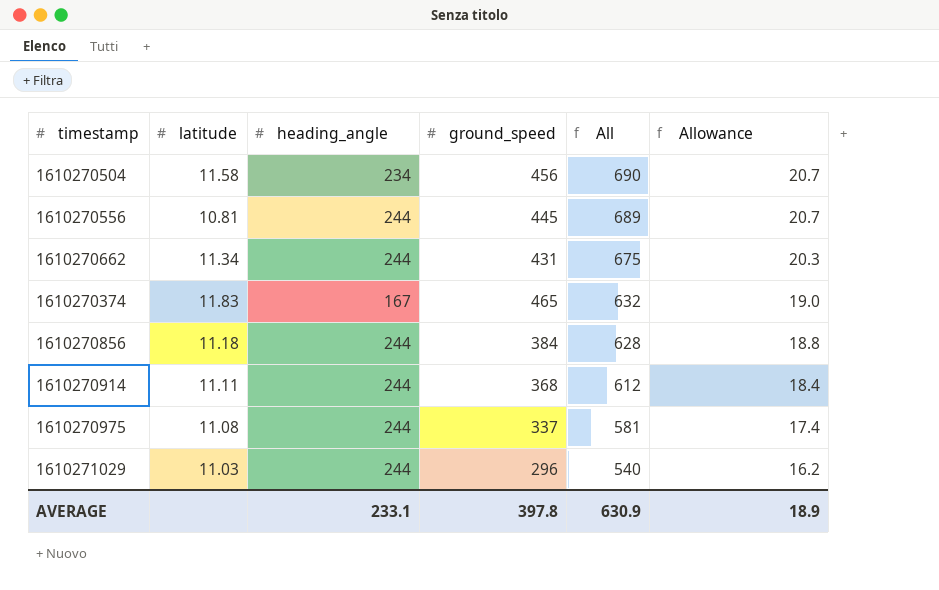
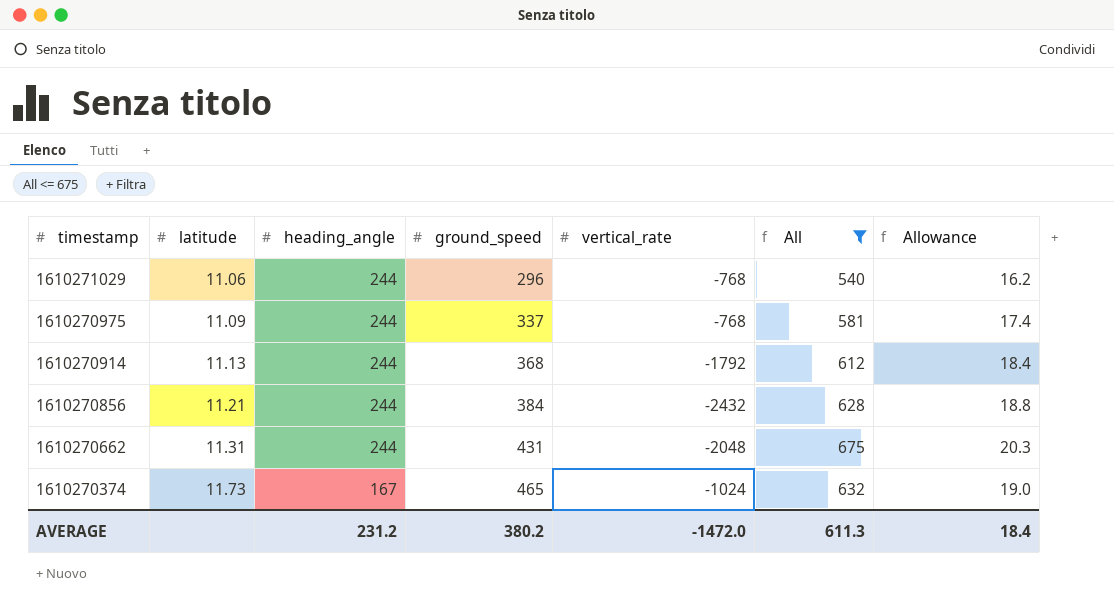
filter: none -> All <= 675
row order: All descending -> timestamp descending
column vertical_rate | position: none -> 5
1610271029 | latitude: 11.03 -> 11.06
1610270975 | latitude: 11.08 -> 11.09
1610270914 | latitude: 11.11 -> 11.13
1610270856 | latitude: 11.18 -> 11.21
1610270662 | latitude: 11.34 -> 11.31
1610270374 | latitude: 11.83 -> 11.73
AVERAGE | heading_angle: 233.1 -> 231.2
AVERAGE | ground_speed: 397.8 -> 380.2
AVERAGE | All: 630.9 -> 611.3
AVERAGE | Allowance: 18.9 -> 18.4

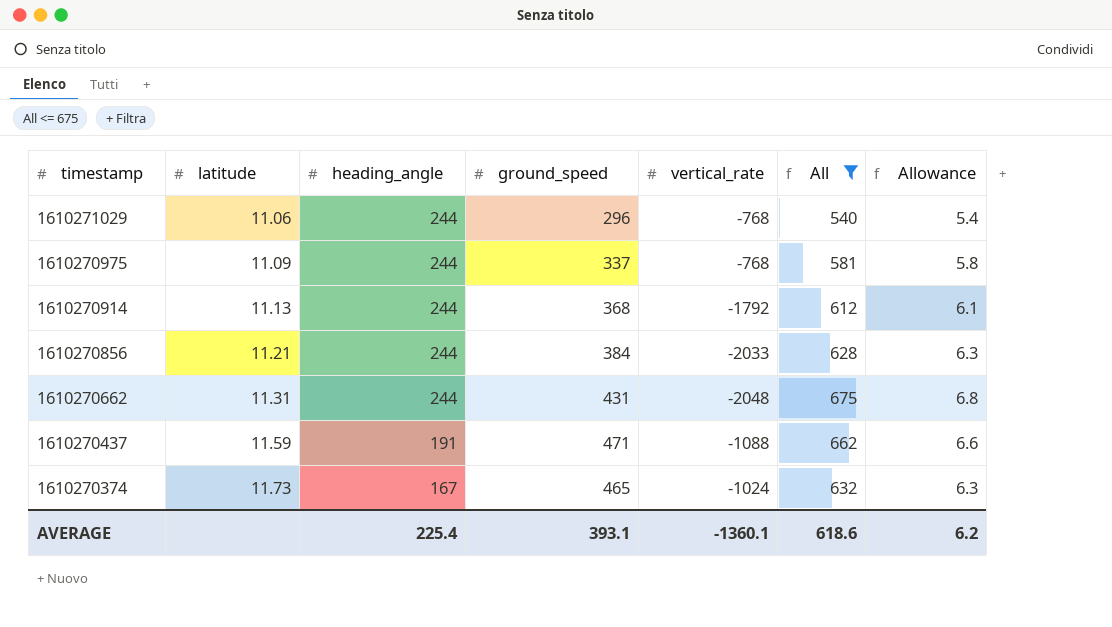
column Allowance | formula: [All] * 0.03 -> [All] * 0.01
1610270856 | vertical_rate: -2432 -> -2033
row 1610270437: none -> 11.59 | 191 | 471 | -1088 | 662 | 6.6
AVERAGE | heading_angle: 231.2 -> 225.4
AVERAGE | ground_speed: 380.2 -> 393.1
AVERAGE | vertical_rate: -1472.0 -> -1360.1
AVERAGE | All: 611.3 -> 618.6
AVERAGE | Allowance: 18.4 -> 6.2

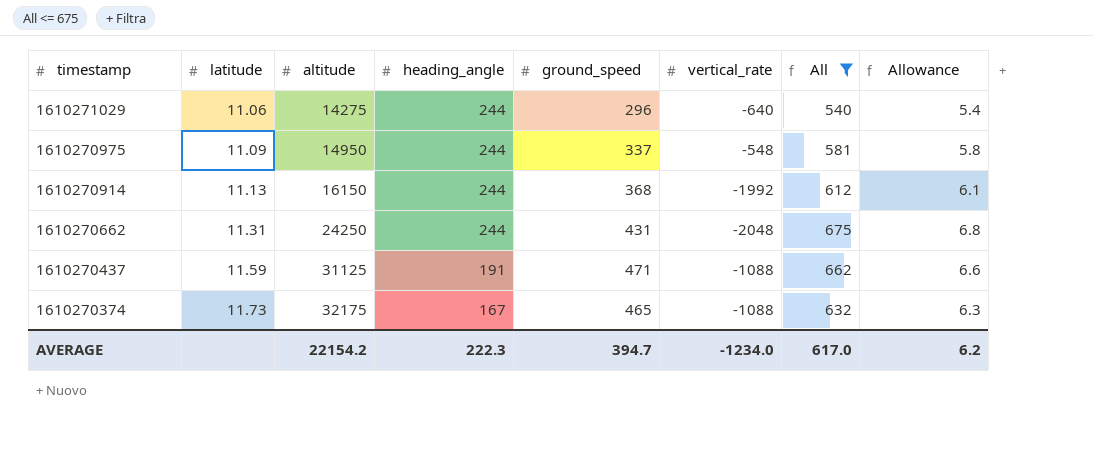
column altitude | position: none -> 3
row 1610270856: 11.21 | 244 | 384 | -2033 | 628 | 6.3 -> none
1610271029 | vertical_rate: -768 -> -640
1610270975 | vertical_rate: -768 -> -548
1610270914 | vertical_rate: -1792 -> -1992
1610270374 | vertical_rate: -1024 -> -1088
AVERAGE | heading_angle: 225.4 -> 222.3
AVERAGE | ground_speed: 393.1 -> 394.7
AVERAGE | vertical_rate: -1360.1 -> -1234.0
AVERAGE | All: 618.6 -> 617.0

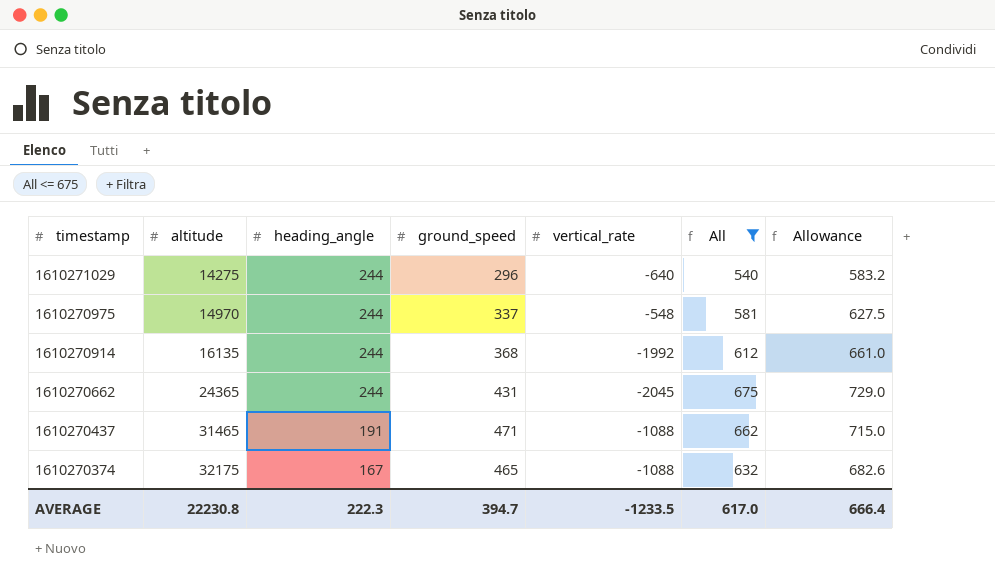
column latitude | position: 2 -> none
column Allowance | formula: [All] * 0.01 -> [All] * 1.08
1610270975 | altitude: 14950 -> 14970
1610270914 | altitude: 16150 -> 16135
1610270662 | altitude: 24250 -> 24365
1610270662 | vertical_rate: -2048 -> -2045
1610270437 | altitude: 31125 -> 31465
AVERAGE | altitude: 22154.2 -> 22230.8
AVERAGE | vertical_rate: -1234.0 -> -1233.5
AVERAGE | Allowance: 6.2 -> 666.4

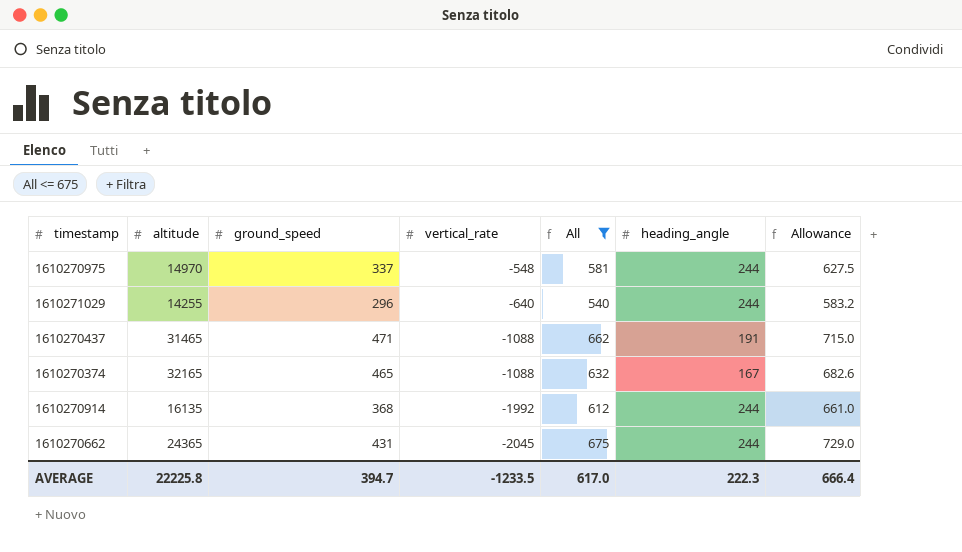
row order: timestamp descending -> vertical_rate descending
column heading_angle | position: 3 -> 6
1610271029 | altitude: 14275 -> 14255
1610270374 | altitude: 32175 -> 32165
AVERAGE | altitude: 22230.8 -> 22225.8

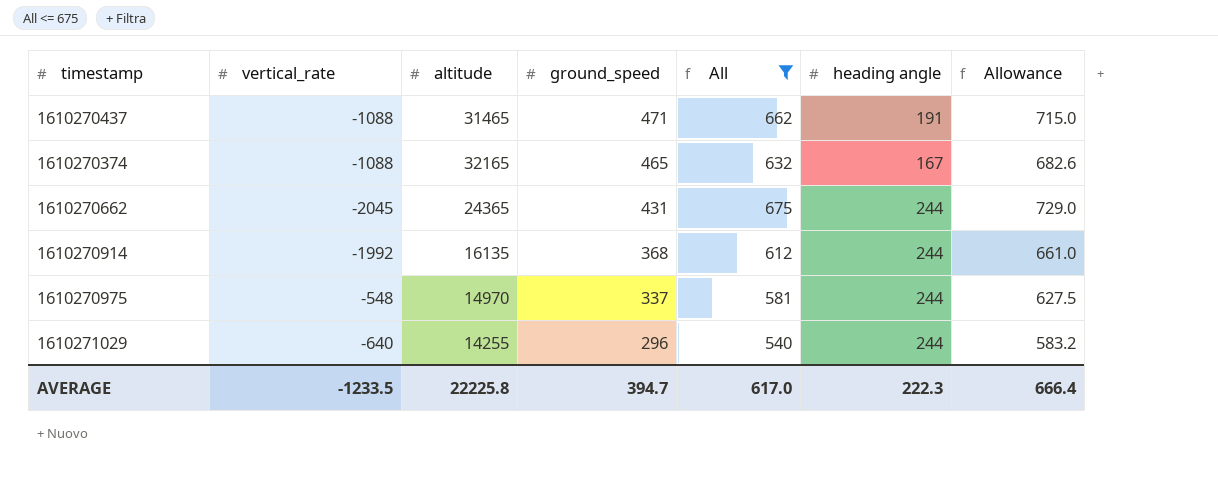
row order: vertical_rate descending -> ground_speed descending
column vertical_rate | position: 4 -> 2
column name: heading_angle -> heading angle

